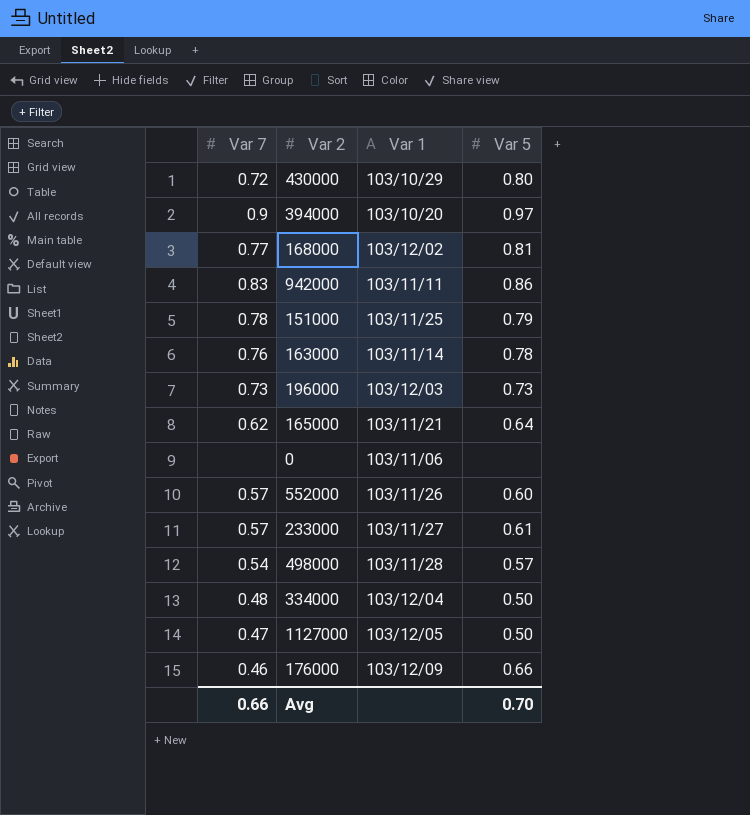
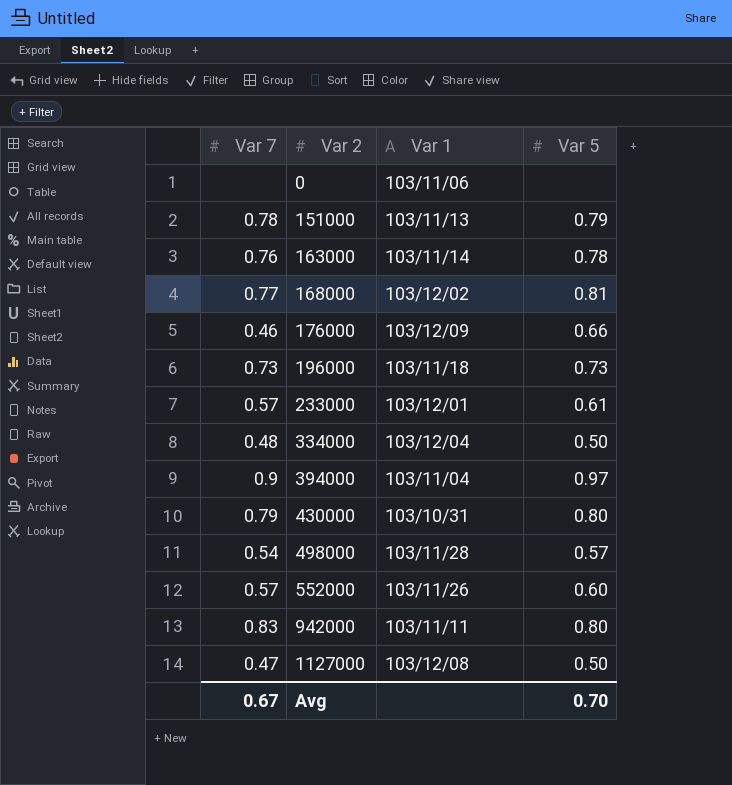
row order: none -> Var 2 ascending
row 165000: 0.62 | 103/11/21 | 0.64 -> none
151000 | Var 1: 103/11/25 -> 103/11/13
196000 | Var 1: 103/12/03 -> 103/11/18
233000 | Var 1: 103/11/27 -> 103/12/01
394000 | Var 1: 103/10/20 -> 103/11/04
430000 | Var 7: 0.72 -> 0.79
430000 | Var 1: 103/10/29 -> 103/10/31
942000 | Var 5: 0.86 -> 0.80
1127000 | Var 1: 103/12/05 -> 103/12/08
Avg | Var 7: 0.66 -> 0.67

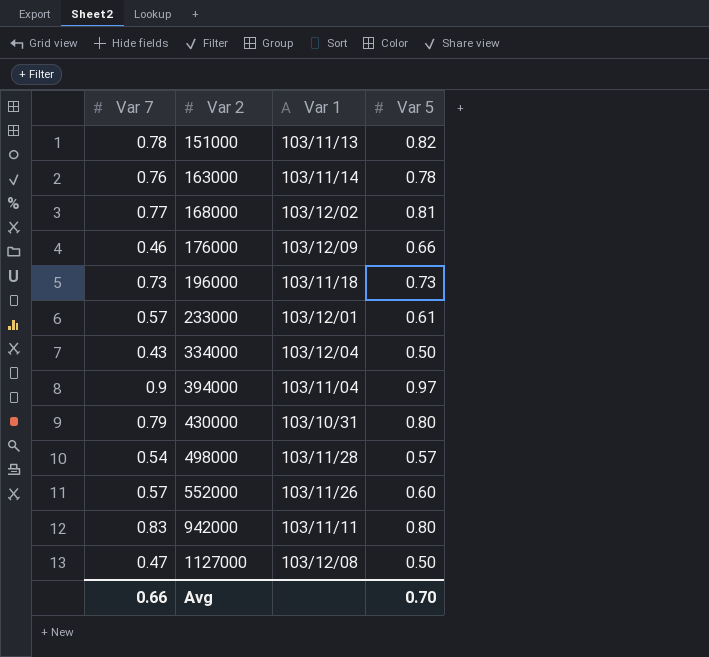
row 0: none | 103/11/06 | none -> none
151000 | Var 5: 0.79 -> 0.82
334000 | Var 7: 0.48 -> 0.43
Avg | Var 7: 0.67 -> 0.66

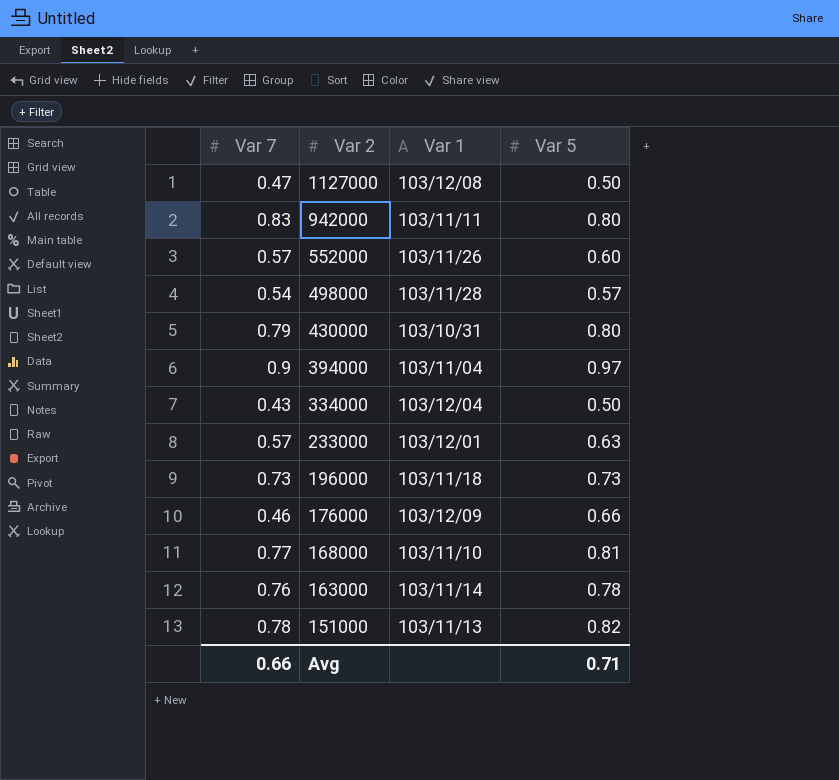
row order: Var 2 ascending -> Var 2 descending
233000 | Var 5: 0.61 -> 0.63
168000 | Var 1: 103/12/02 -> 103/11/10
Avg | Var 5: 0.70 -> 0.71

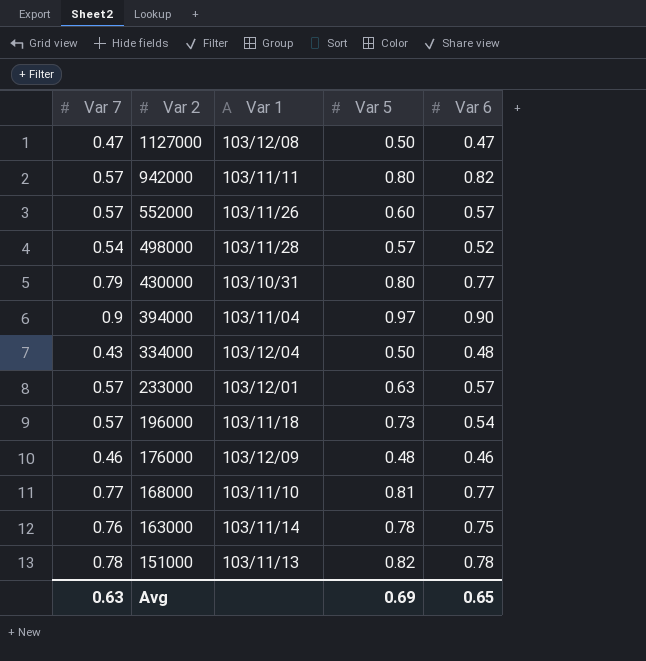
column Var 6 | position: none -> 5
942000 | Var 7: 0.83 -> 0.57
196000 | Var 7: 0.73 -> 0.57
176000 | Var 5: 0.66 -> 0.48
Avg | Var 7: 0.66 -> 0.63
Avg | Var 5: 0.71 -> 0.69

